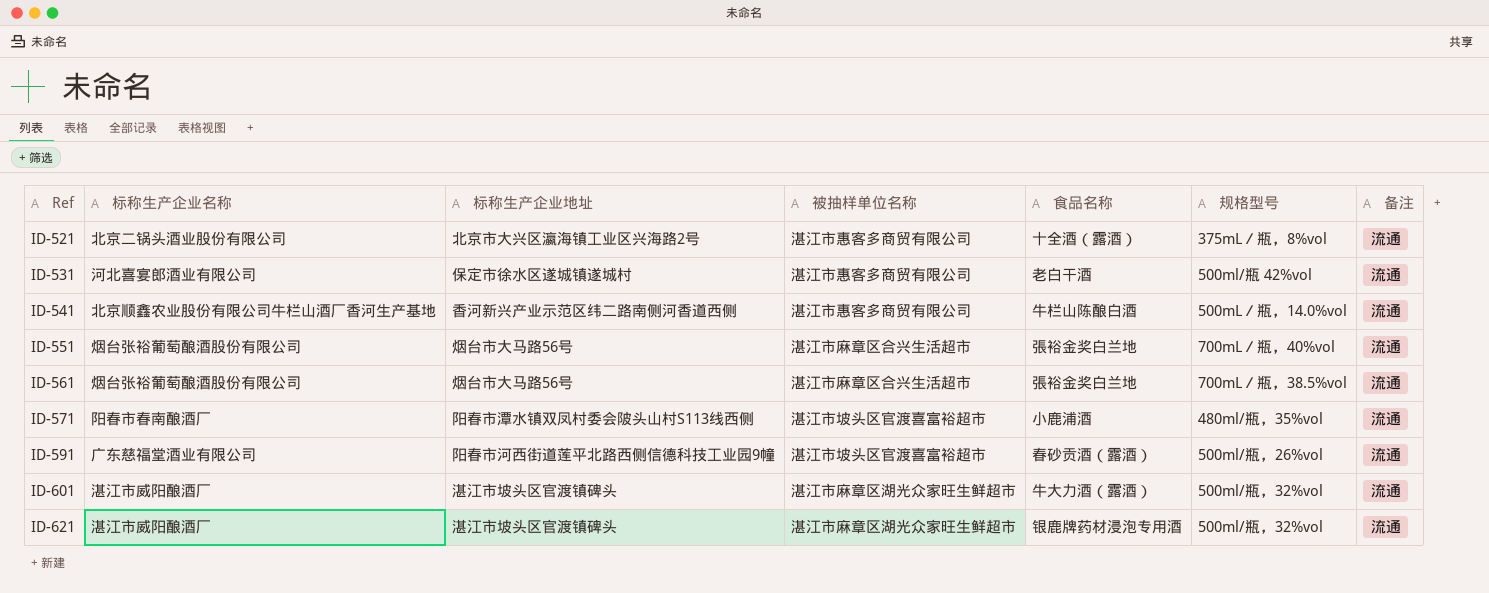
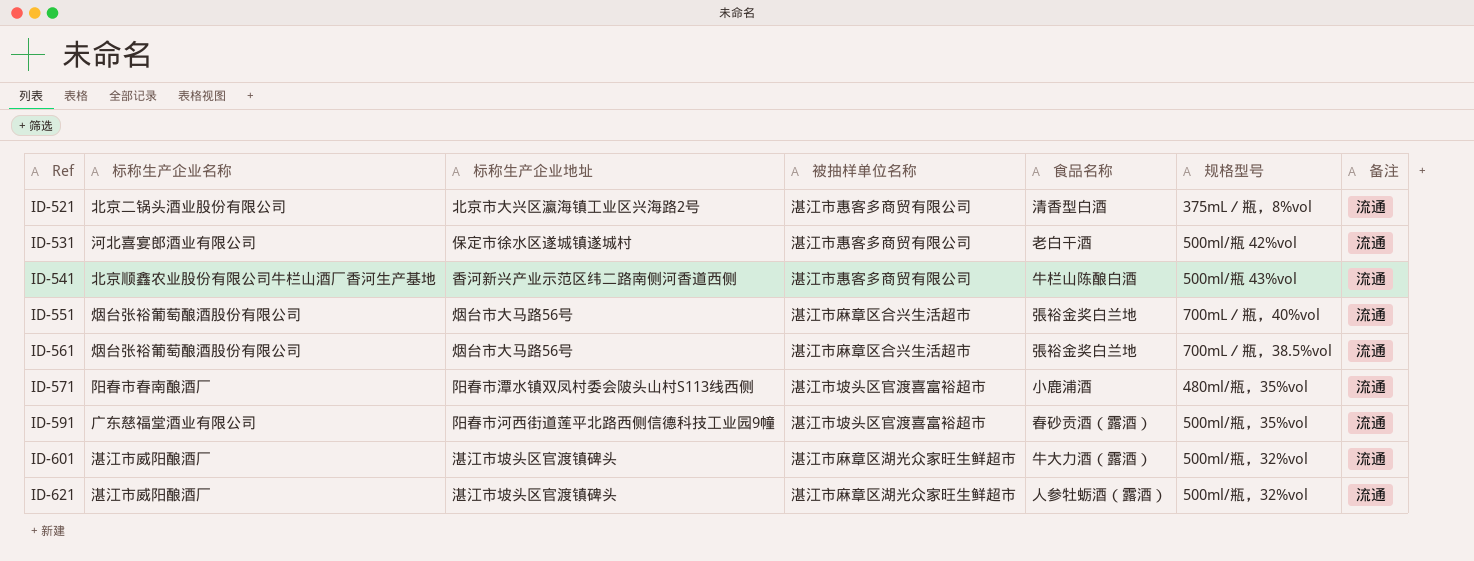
ID-521 | 食品名称: 十全酒（露酒） -> 清香型白酒
ID-541 | 规格型号: 500mL／瓶，14.0%vol -> 500ml/瓶 43%vol
ID-591 | 规格型号: 500ml/瓶，26%vol -> 500ml/瓶，35%vol
ID-621 | 食品名称: 银鹿牌药材浸泡专用酒 -> 人参牡蛎酒（露酒）

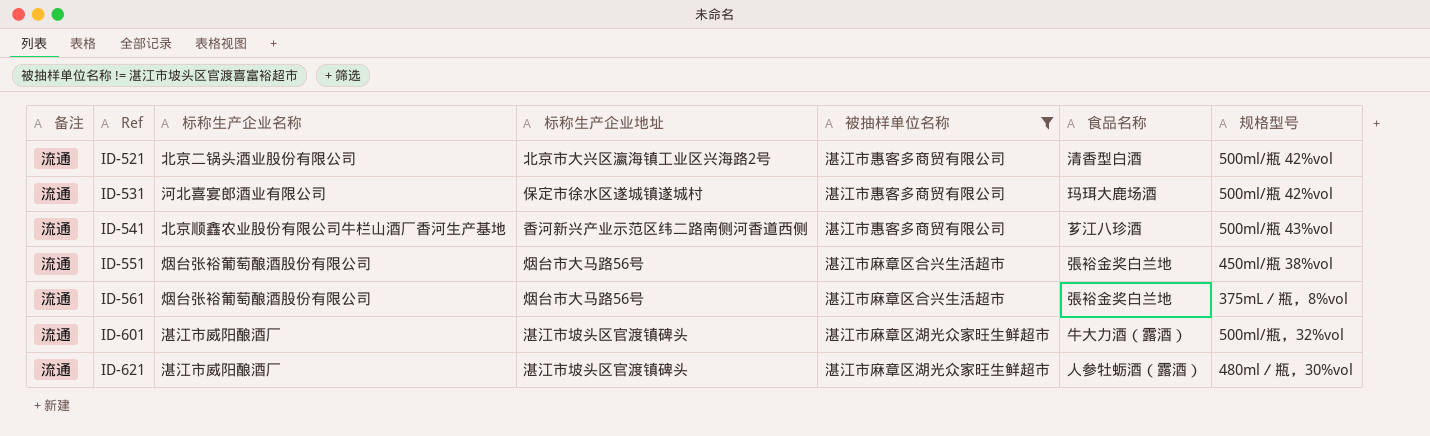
filter: none -> 被抽样单位名称 != 湛江市坡头区官渡喜富裕超市
column 备注 | position: 7 -> 1
ID-521 | 规格型号: 375mL／瓶，8%vol -> 500ml/瓶 42%vol
ID-531 | 食品名称: 老白干酒 -> 玛珥大鹿场酒
ID-541 | 食品名称: 牛栏山陈酿白酒 -> 芗江八珍酒
ID-551 | 规格型号: 700mL／瓶，40%vol -> 450ml/瓶 38%vol
ID-561 | 规格型号: 700mL／瓶，38.5%vol -> 375mL／瓶，8%vol
ID-621 | 规格型号: 500ml/瓶，32%vol -> 480ml／瓶，30%vol

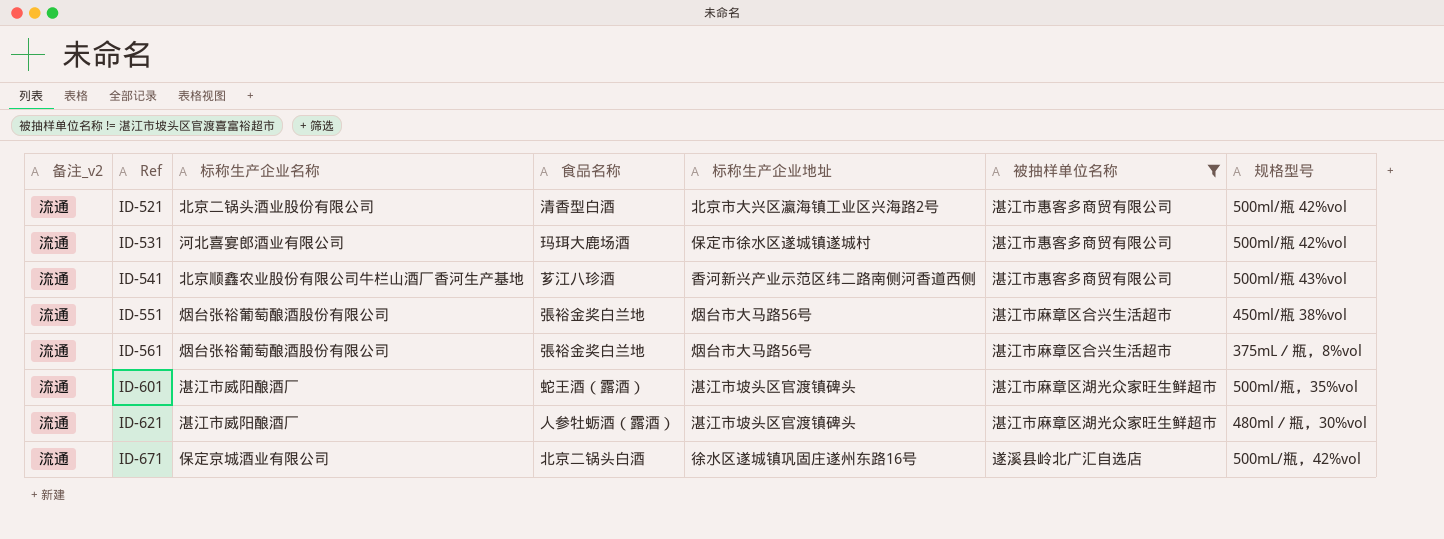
column name: 备注 -> 备注_v2
column 食品名称 | position: 6 -> 4
ID-601 | 食品名称: 牛大力酒（露酒） -> 蛇王酒（露酒）
ID-601 | 规格型号: 500ml/瓶，32%vol -> 500ml/瓶，35%vol
row ID-671: none -> 流通 | 保定京城酒业有限公司 | 北京二锅头白酒 | 徐水区遂城镇巩固庄遂州东路16号 | 遂溪县岭北广汇自选店 | 500mL/瓶，42%vol

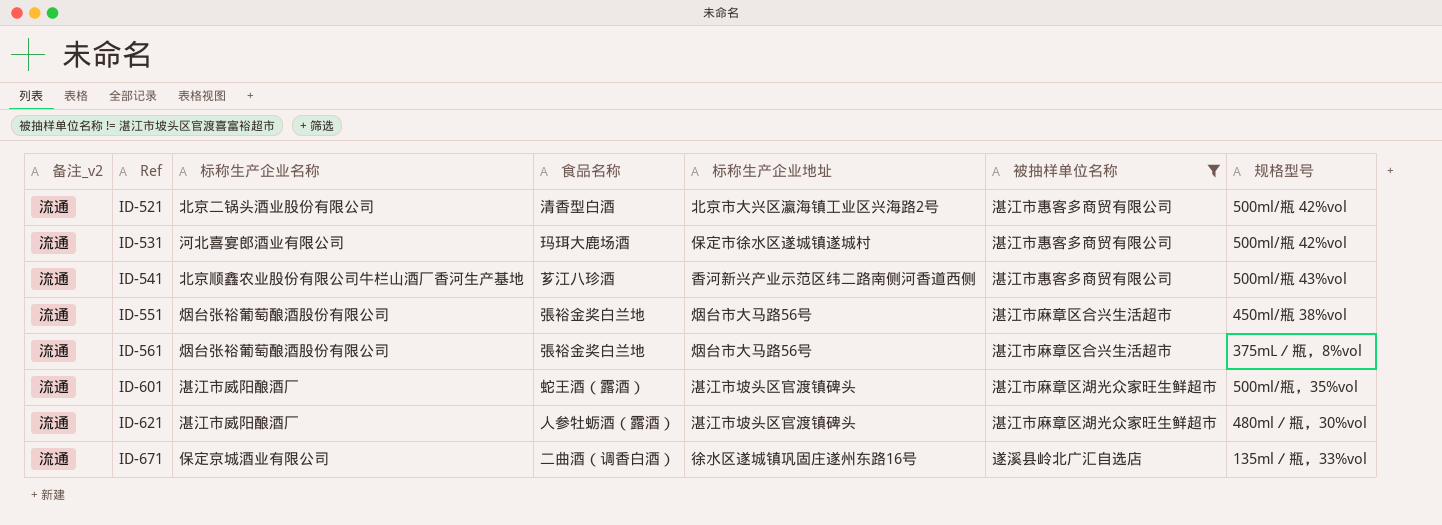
ID-671 | 食品名称: 北京二锅头白酒 -> 二曲酒（调香白酒）
ID-671 | 规格型号: 500mL/瓶，42%vol -> 135ml／瓶，33%vol

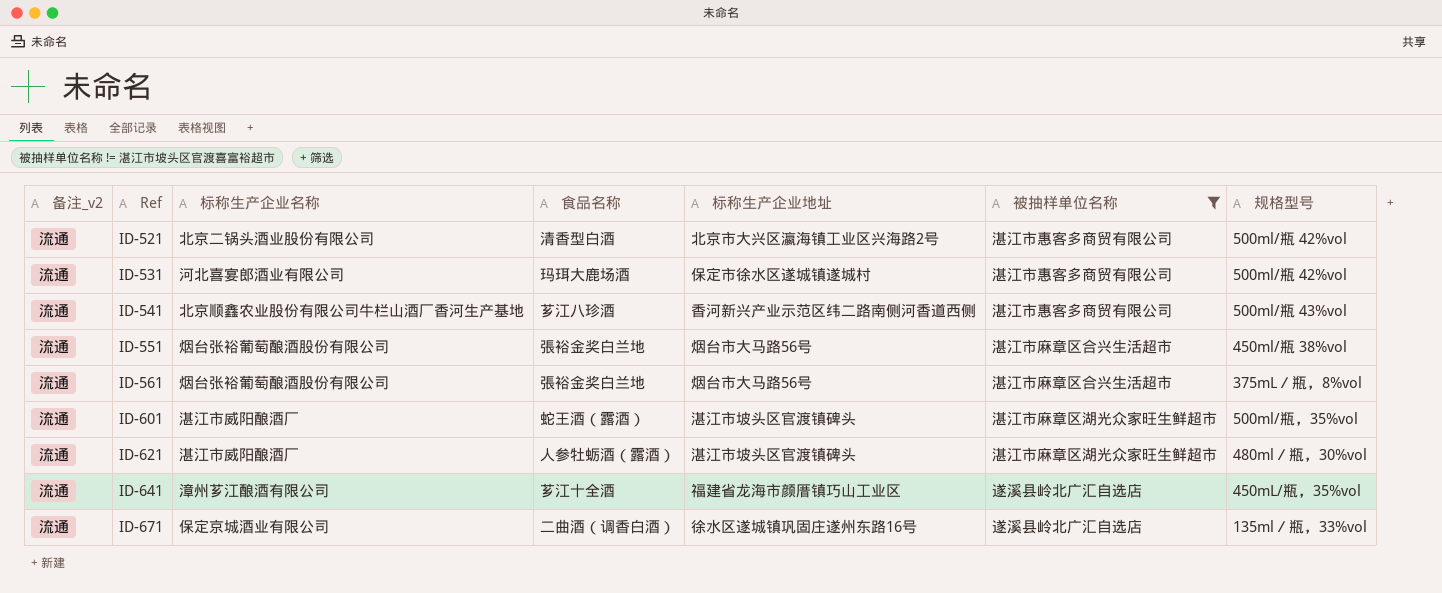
row ID-641: none -> 流通 | 漳州芗江酿酒有限公司 | 芗江十全酒 | 福建省龙海市颜厝镇巧山工业区 | 遂溪县岭北广汇自选店 | 450mL/瓶，35%vol

